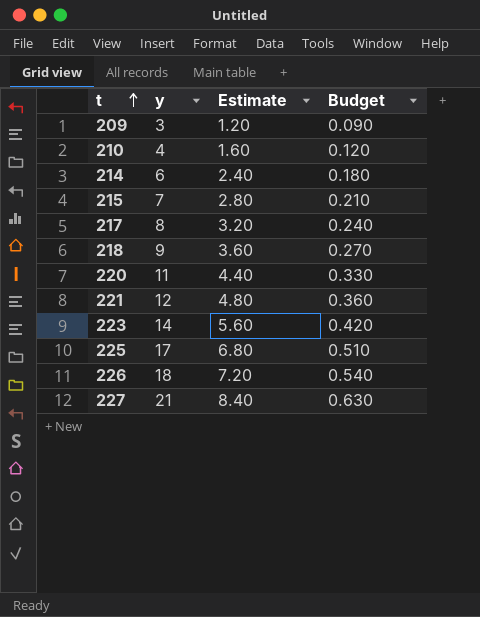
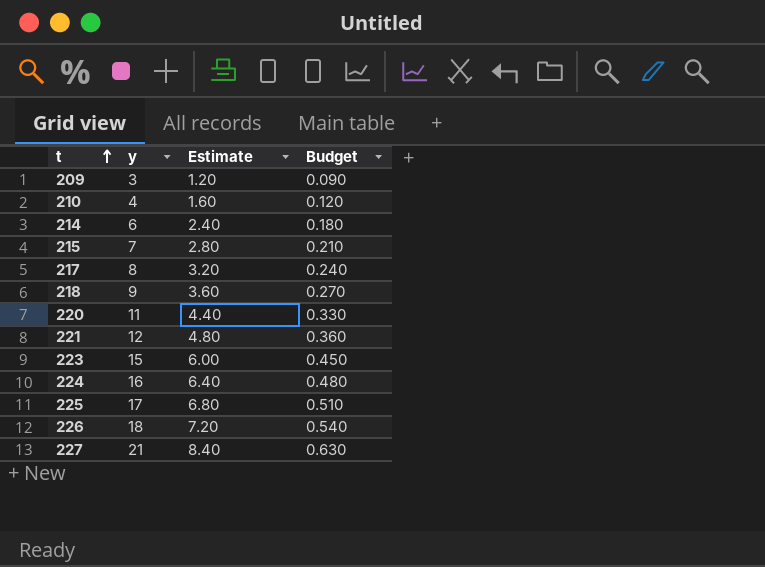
223 | y: 14 -> 15
223 | Estimate: 5.60 -> 6.00
223 | Budget: 0.420 -> 0.450
row 224: none -> 16 | 6.40 | 0.480

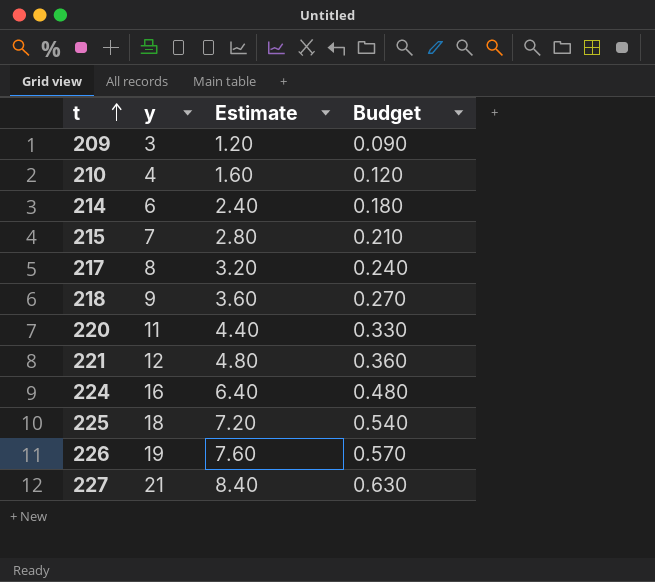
row 223: 15 | 6.00 | 0.450 -> none
225 | y: 17 -> 18
225 | Estimate: 6.80 -> 7.20
225 | Budget: 0.510 -> 0.540
226 | y: 18 -> 19
226 | Estimate: 7.20 -> 7.60
226 | Budget: 0.540 -> 0.570

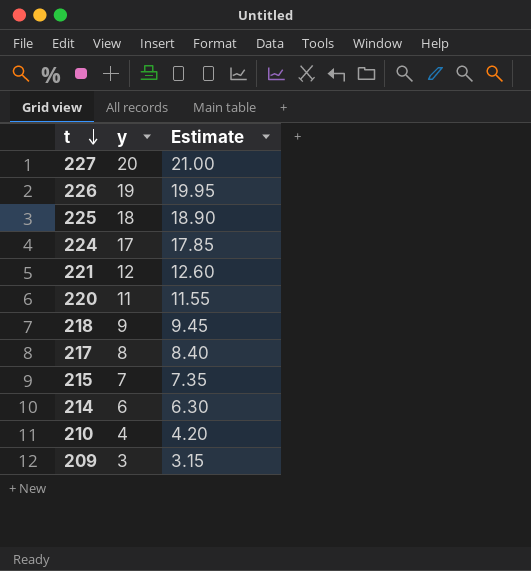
row order: t ascending -> t descending
column Budget | formula: [y] * 0.03 -> none
column Estimate | formula: [y] * 0.4 -> [y] * 1.05
227 | y: 21 -> 20
224 | y: 16 -> 17

